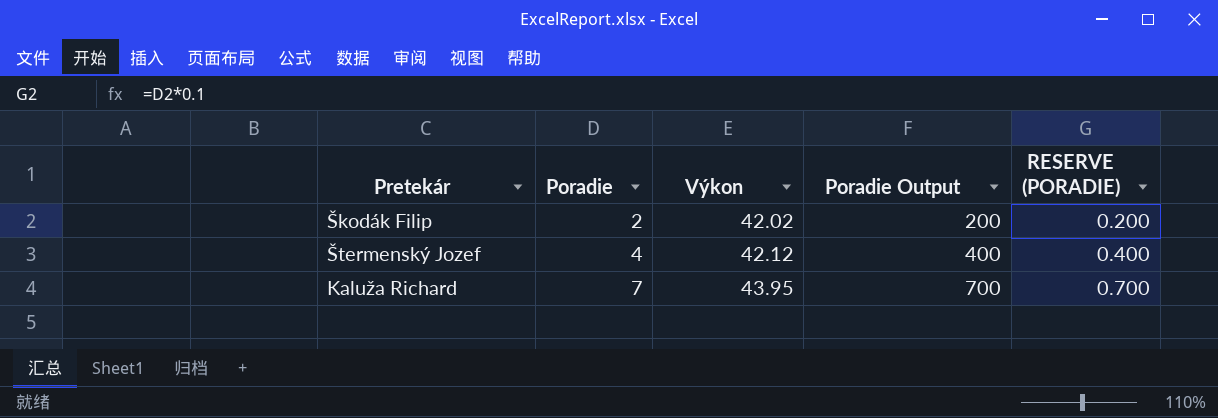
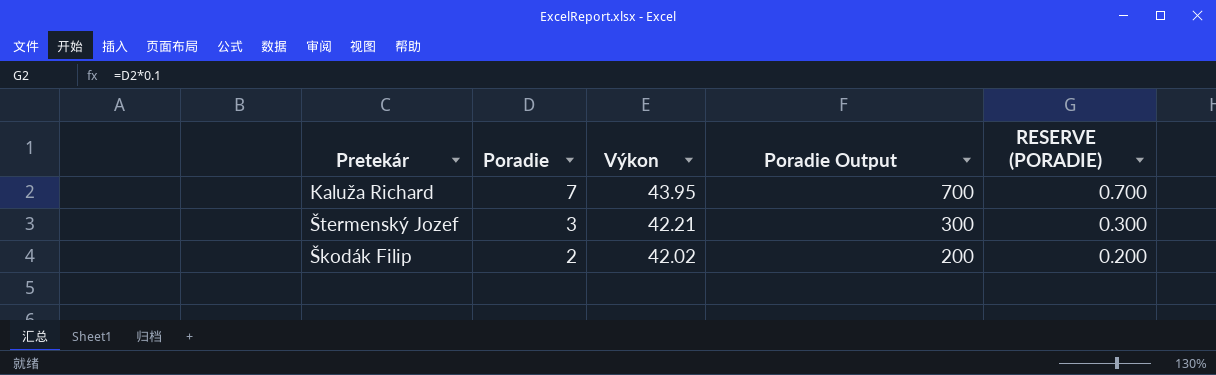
row order: Poradie ascending -> Poradie descending
Štermenský Jozef | Poradie: 4 -> 3
Štermenský Jozef | Výkon: 42.12 -> 42.21
Štermenský Jozef | Poradie Output: 400 -> 300
Štermenský Jozef | RESERVE (PORADIE): 0.400 -> 0.300

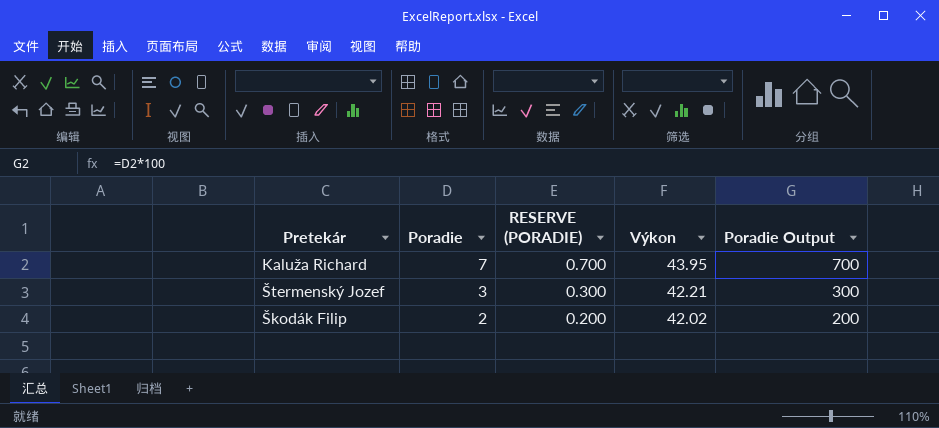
column RESERVE (PORADIE) | position: 5 -> 3

